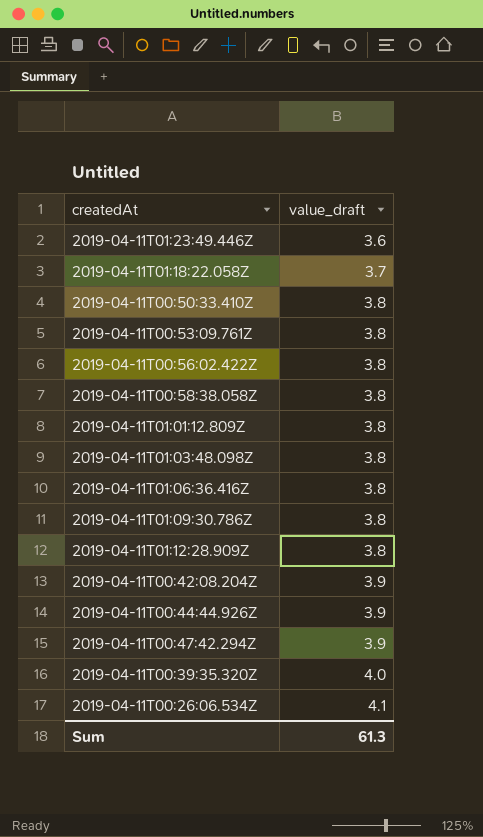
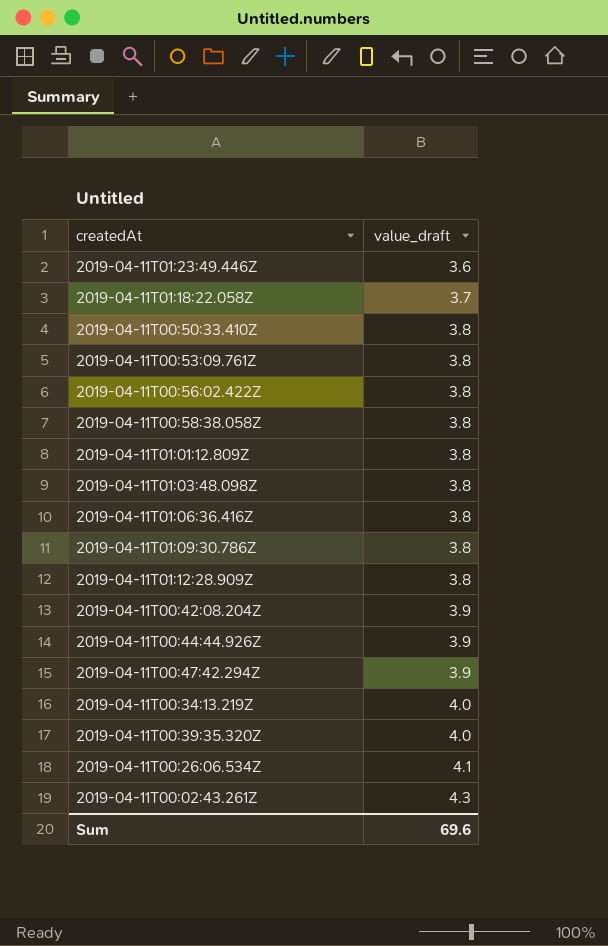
row 2019-04-11T00:34:13.219Z: none -> 4.0
row 2019-04-11T00:02:43.261Z: none -> 4.3
Sum | value_draft: 61.3 -> 69.6

